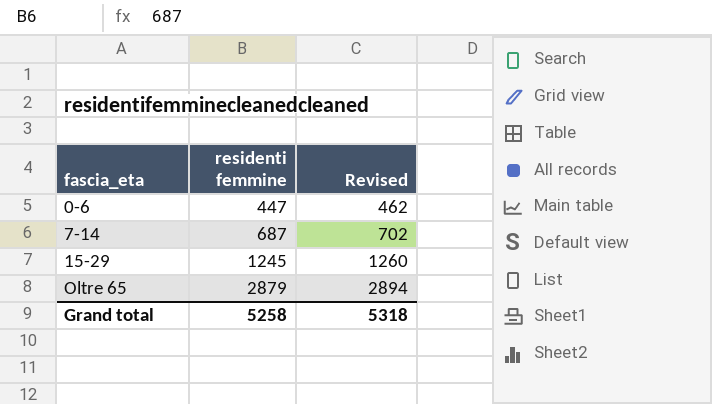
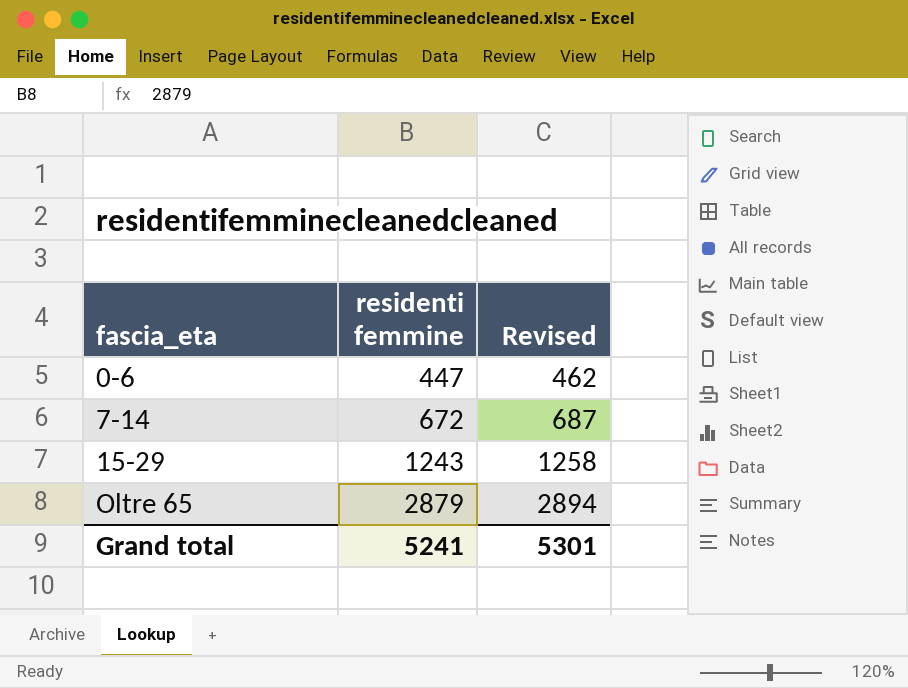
7-14 | residenti femmine: 687 -> 672
7-14 | Revised: 702 -> 687
15-29 | residenti femmine: 1245 -> 1243
15-29 | Revised: 1260 -> 1258
Grand total | residenti femmine: 5258 -> 5241
Grand total | Revised: 5318 -> 5301

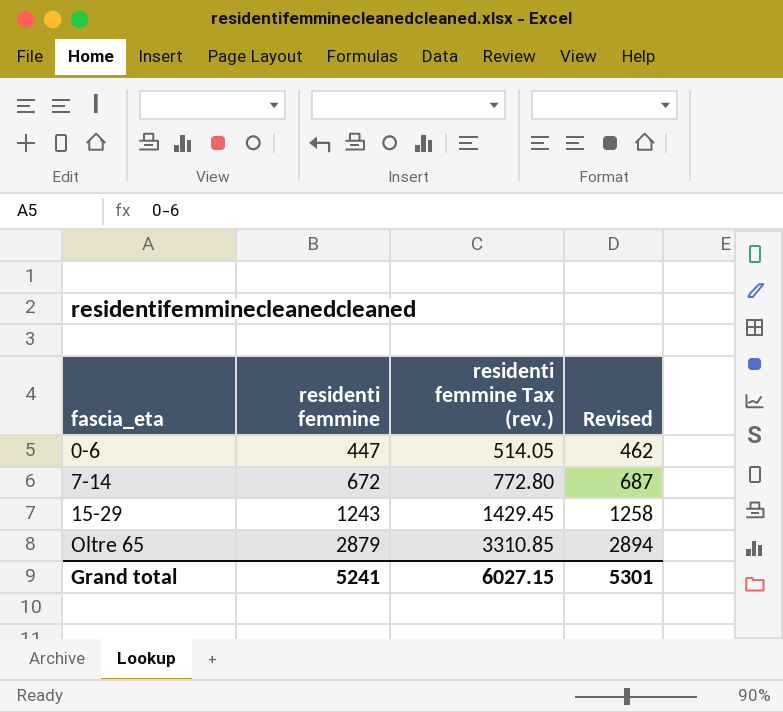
column residenti femmine Tax (rev.) | formula: none -> [residenti femmine] * 1.15

